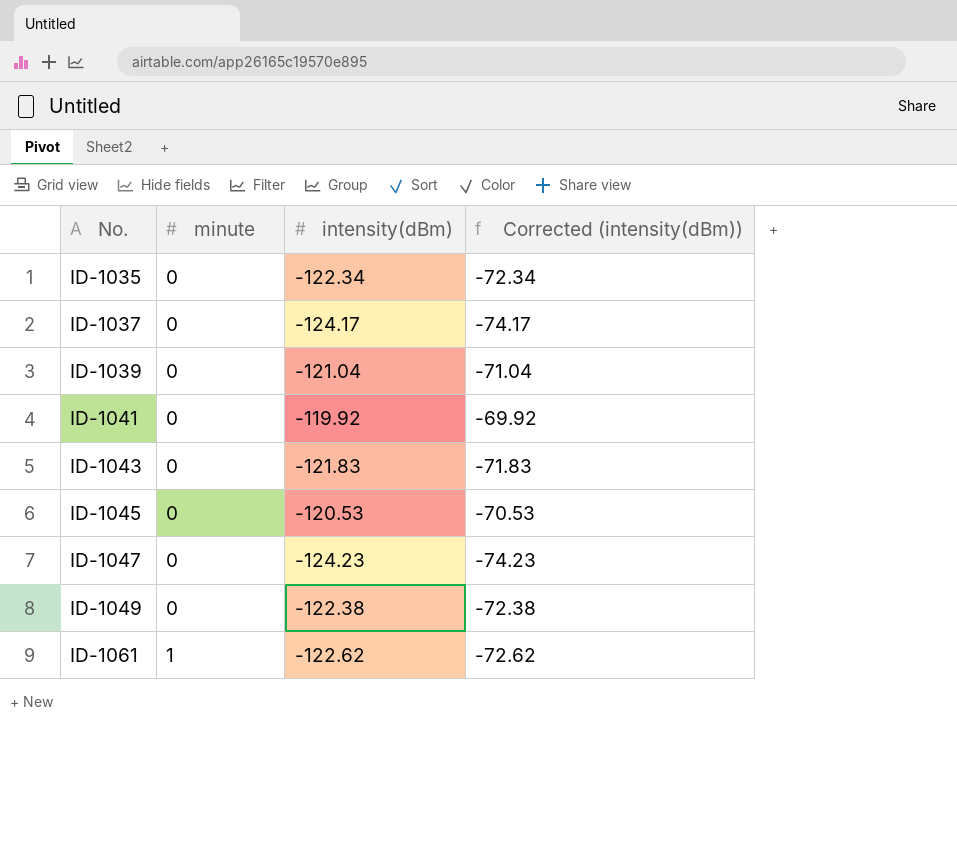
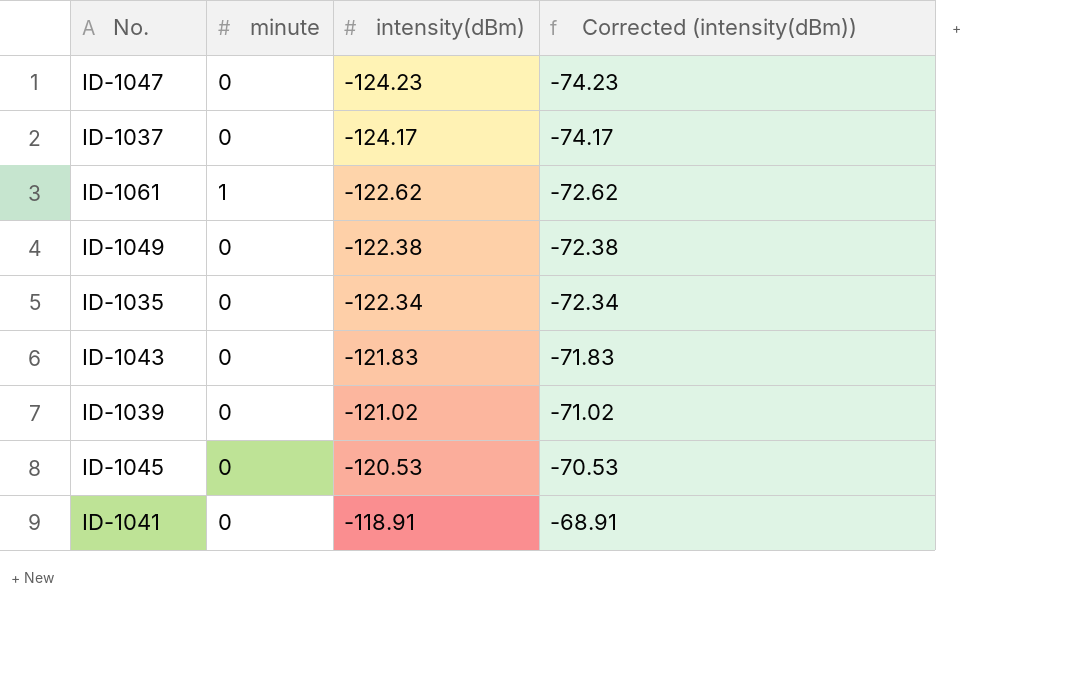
row order: No. ascending -> intensity(dBm) ascending
ID-1039 | intensity(dBm): -121.04 -> -121.02
ID-1039 | Corrected (intensity(dBm)): -71.04 -> -71.02
ID-1041 | intensity(dBm): -119.92 -> -118.91
ID-1041 | Corrected (intensity(dBm)): -69.92 -> -68.91

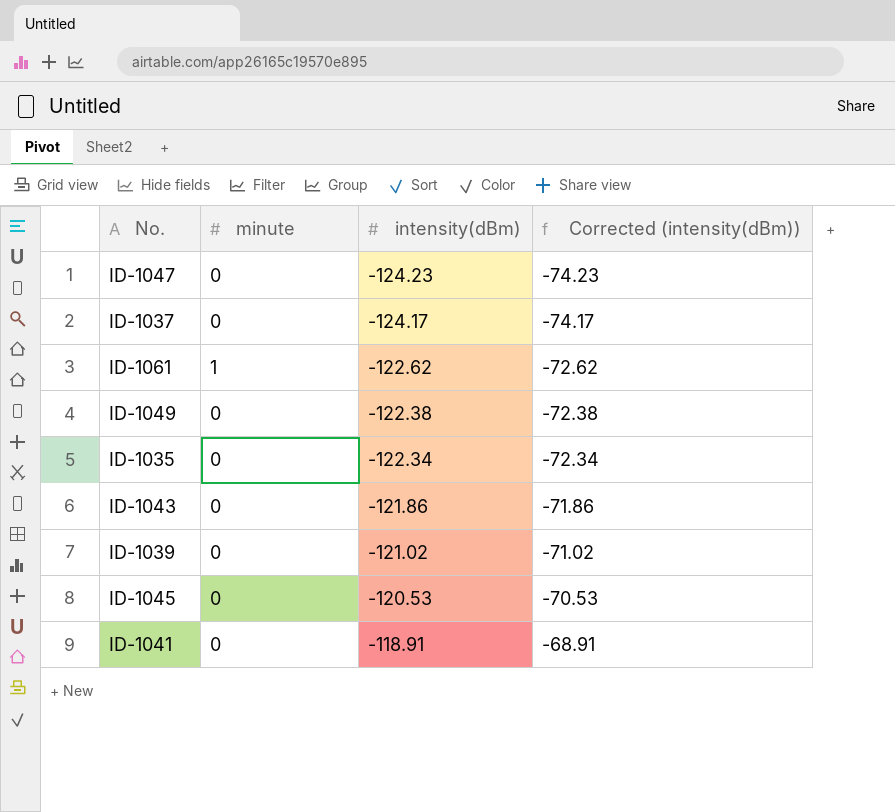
ID-1043 | intensity(dBm): -121.83 -> -121.86
ID-1043 | Corrected (intensity(dBm)): -71.83 -> -71.86

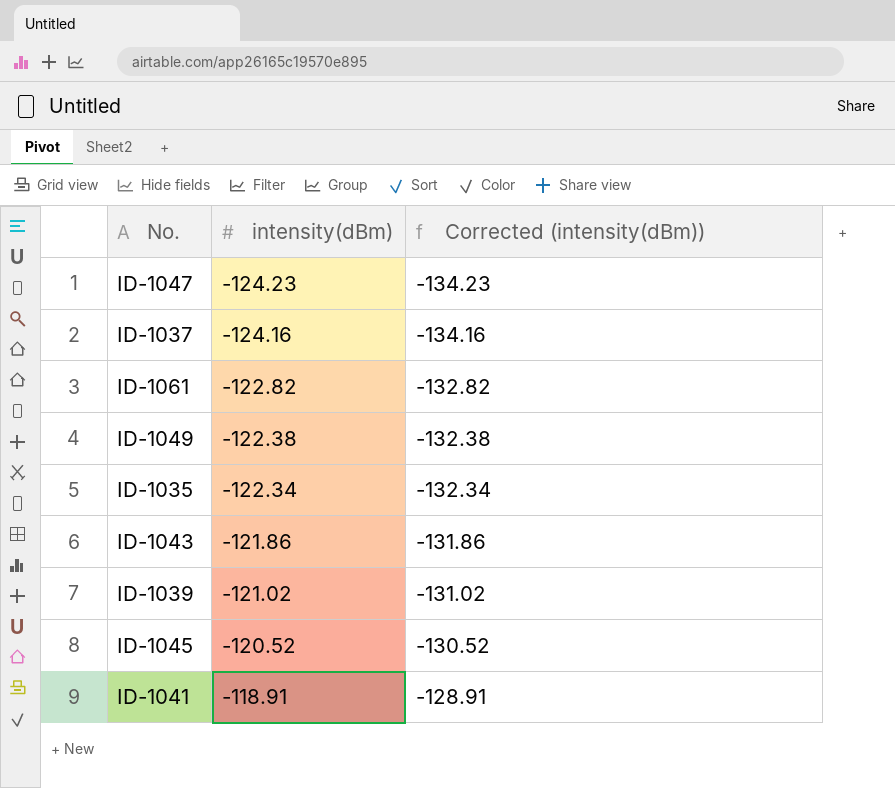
column minute | position: 2 -> none
column Corrected (intensity(dBm)) | formula: [intensity(dBm)] + 50 -> [intensity(dBm)] - 10
ID-1037 | intensity(dBm): -124.17 -> -124.16
ID-1061 | intensity(dBm): -122.62 -> -122.82
ID-1045 | intensity(dBm): -120.53 -> -120.52

